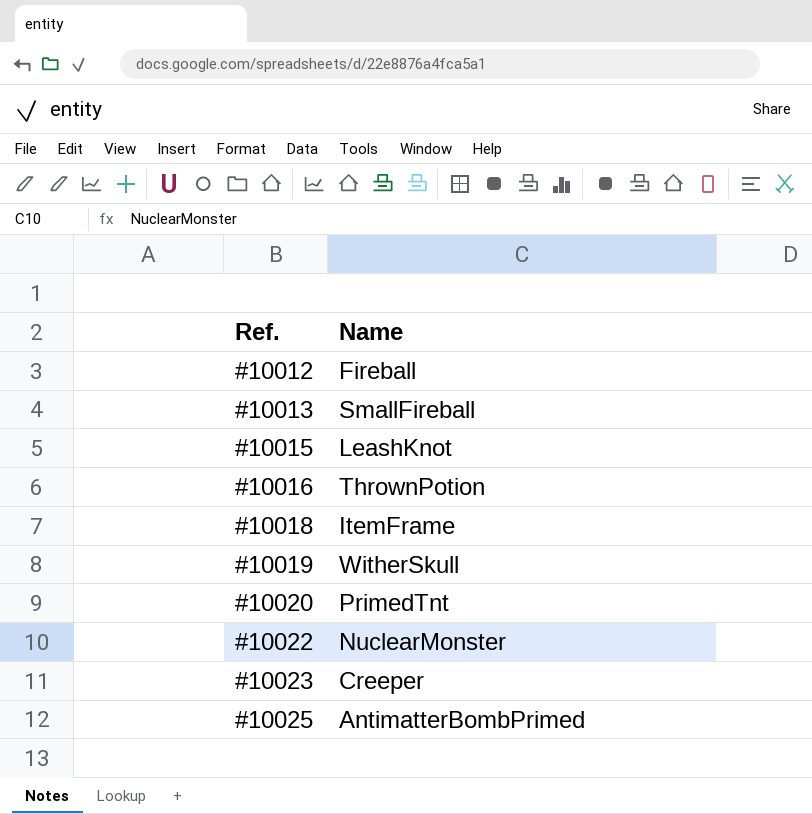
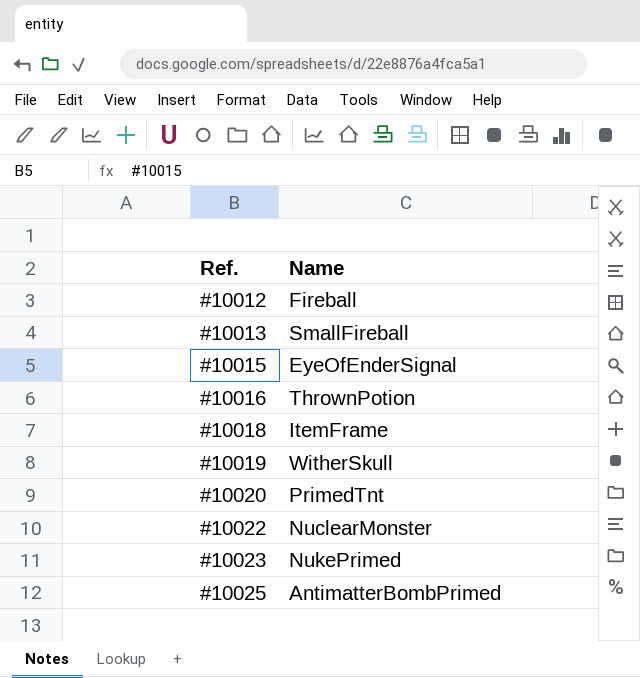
#10015 | Name: LeashKnot -> EyeOfEnderSignal
#10023 | Name: Creeper -> NukePrimed

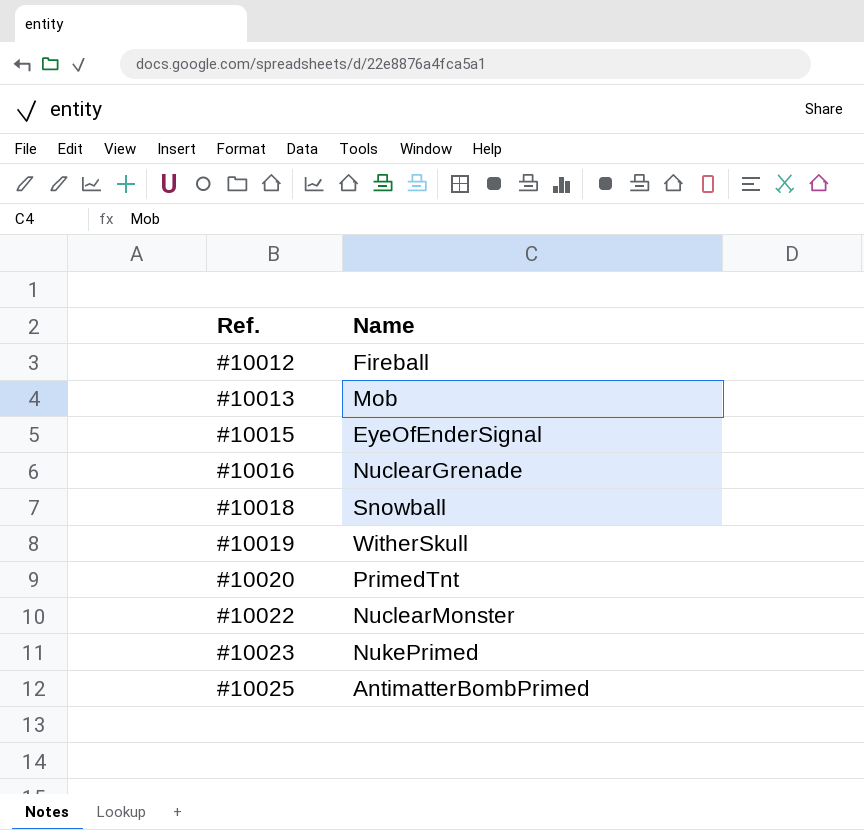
#10013 | Name: SmallFireball -> Mob
#10016 | Name: ThrownPotion -> NuclearGrenade
#10018 | Name: ItemFrame -> Snowball

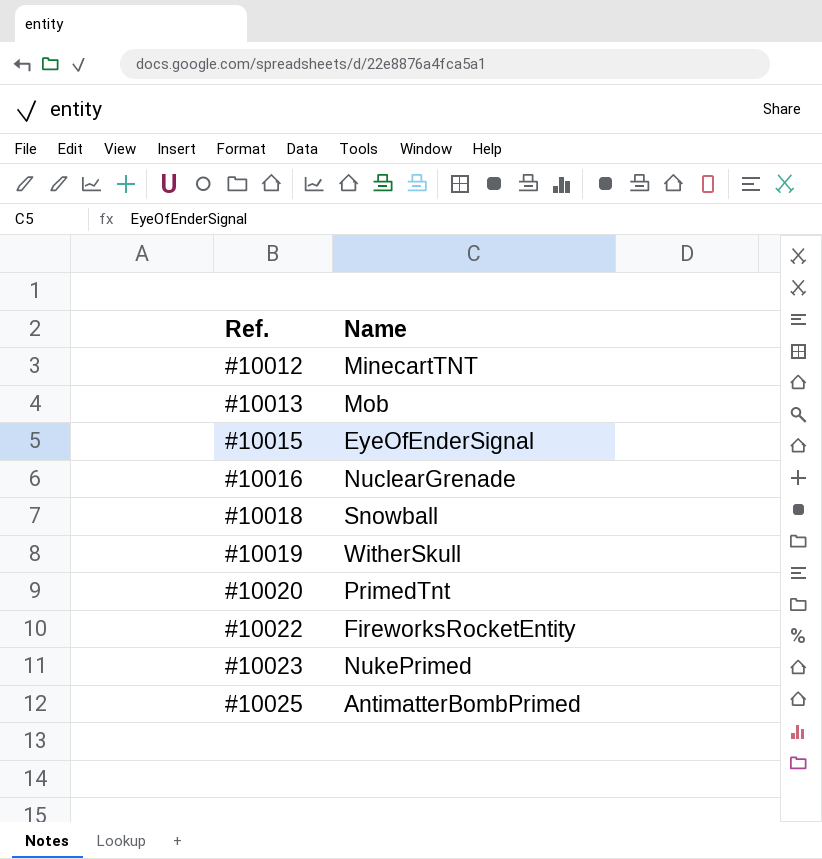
#10012 | Name: Fireball -> MinecartTNT
#10022 | Name: NuclearMonster -> FireworksRocketEntity

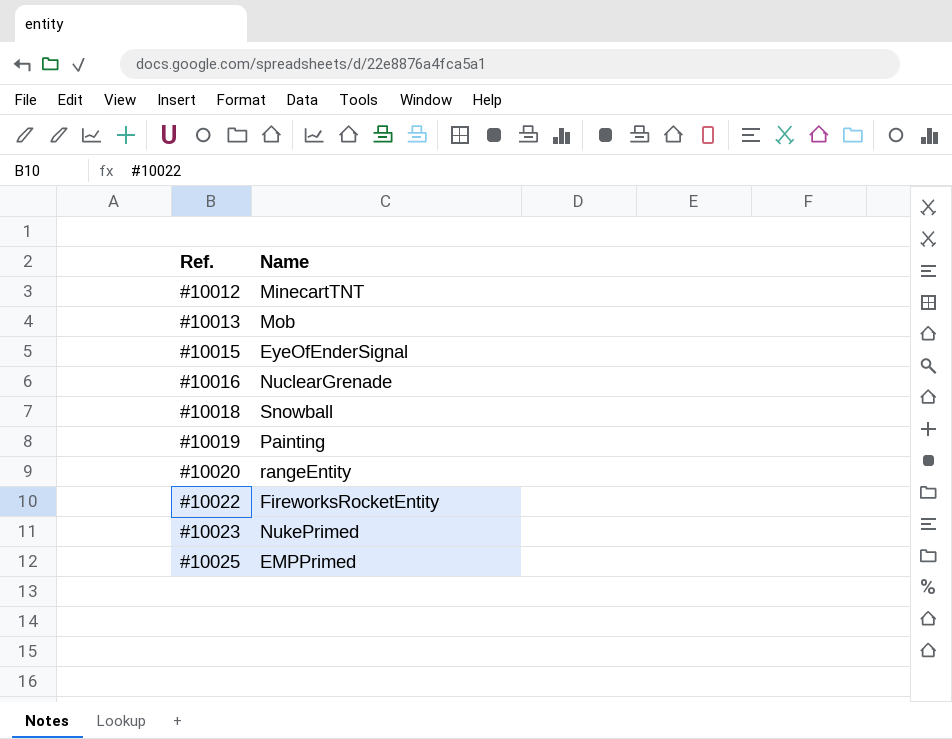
#10019 | Name: WitherSkull -> Painting
#10020 | Name: PrimedTnt -> rangeEntity
#10025 | Name: AntimatterBombPrimed -> EMPPrimed

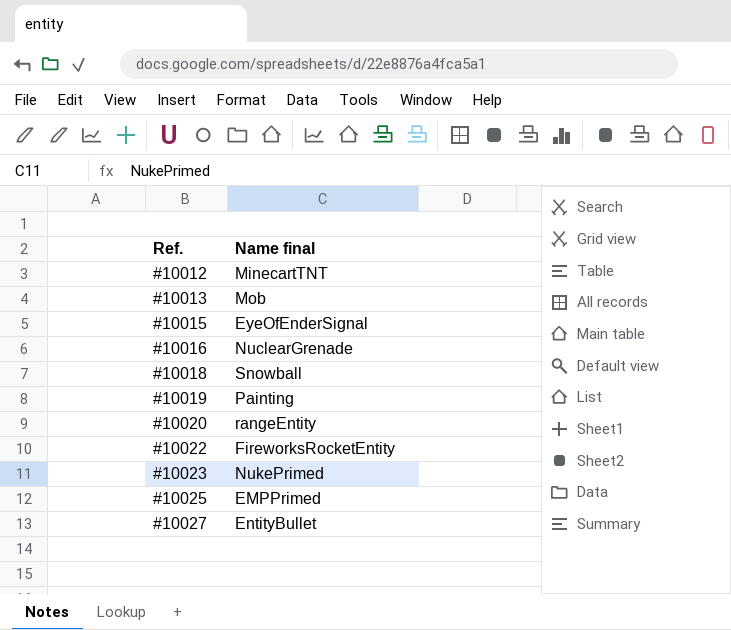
column name: Name -> Name final
row #10027: none -> EntityBullet

